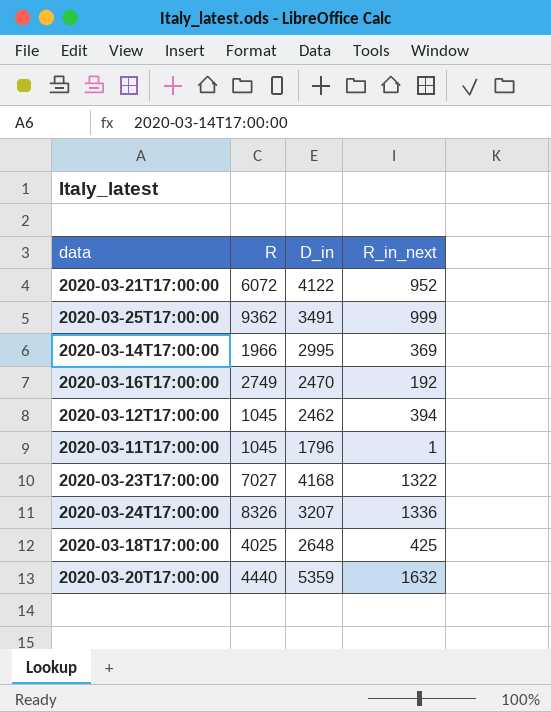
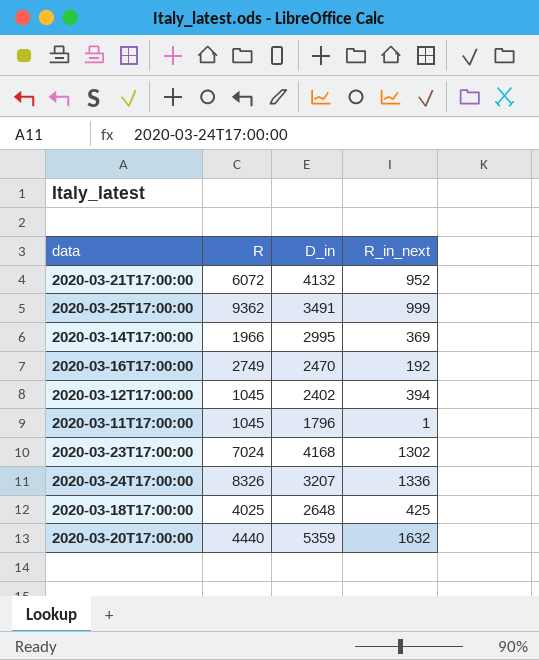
2020-03-21T17:00:00 | D_in: 4122 -> 4132
2020-03-12T17:00:00 | D_in: 2462 -> 2402
2020-03-23T17:00:00 | R: 7027 -> 7024
2020-03-23T17:00:00 | R_in_next: 1322 -> 1302

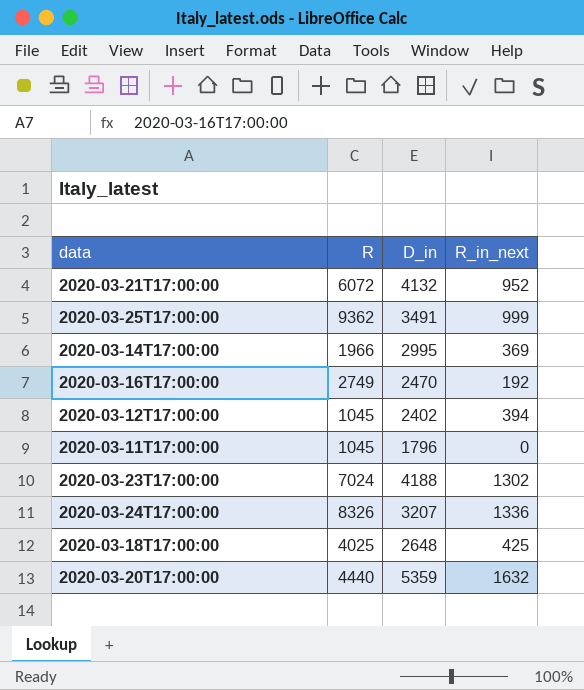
2020-03-11T17:00:00 | R_in_next: 1 -> 0
2020-03-23T17:00:00 | D_in: 4168 -> 4188

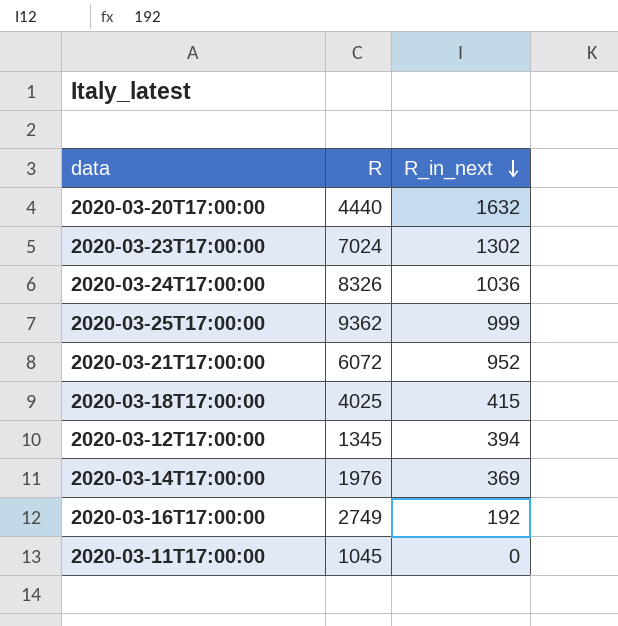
row order: none -> R_in_next descending
column D_in | position: 3 -> none
2020-03-24T17:00:00 | R_in_next: 1336 -> 1036
2020-03-18T17:00:00 | R_in_next: 425 -> 415
2020-03-12T17:00:00 | R: 1045 -> 1345
2020-03-14T17:00:00 | R: 1966 -> 1976

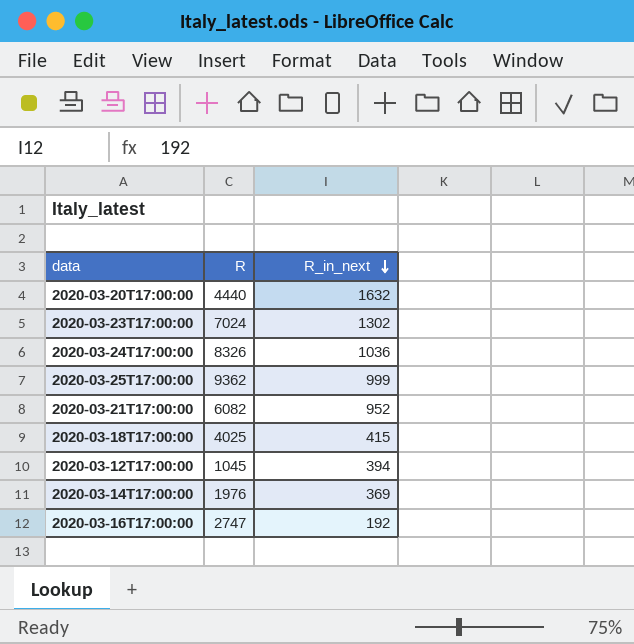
row 2020-03-11T17:00:00: 1045 | 0 -> none
2020-03-21T17:00:00 | R: 6072 -> 6082
2020-03-12T17:00:00 | R: 1345 -> 1045
2020-03-16T17:00:00 | R: 2749 -> 2747

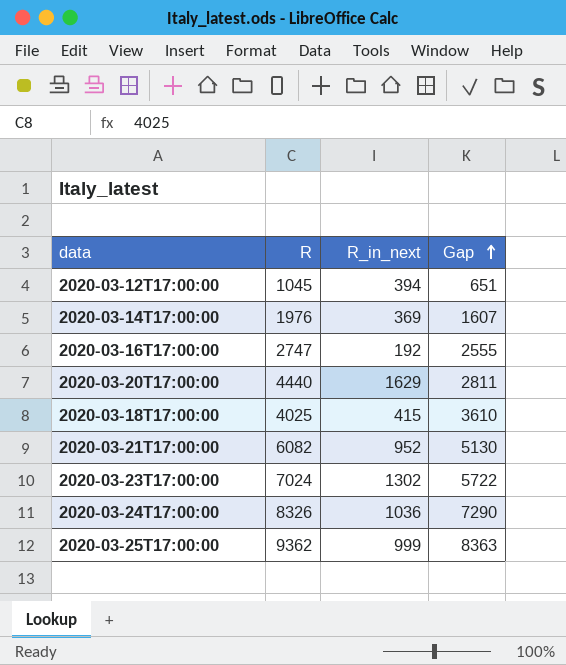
row order: R_in_next descending -> Gap ascending
column Gap | formula: none -> [R] - [R_in_next]
2020-03-20T17:00:00 | R_in_next: 1632 -> 1629

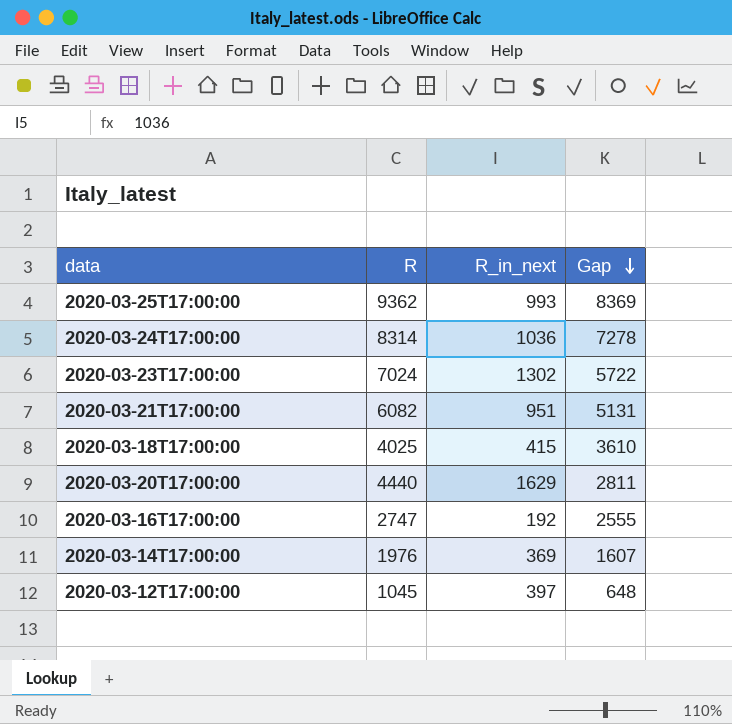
row order: Gap ascending -> Gap descending
2020-03-25T17:00:00 | R_in_next: 999 -> 993
2020-03-25T17:00:00 | Gap: 8363 -> 8369
2020-03-24T17:00:00 | R: 8326 -> 8314
2020-03-24T17:00:00 | Gap: 7290 -> 7278
2020-03-21T17:00:00 | R_in_next: 952 -> 951
2020-03-21T17:00:00 | Gap: 5130 -> 5131
2020-03-12T17:00:00 | R_in_next: 394 -> 397
2020-03-12T17:00:00 | Gap: 651 -> 648

